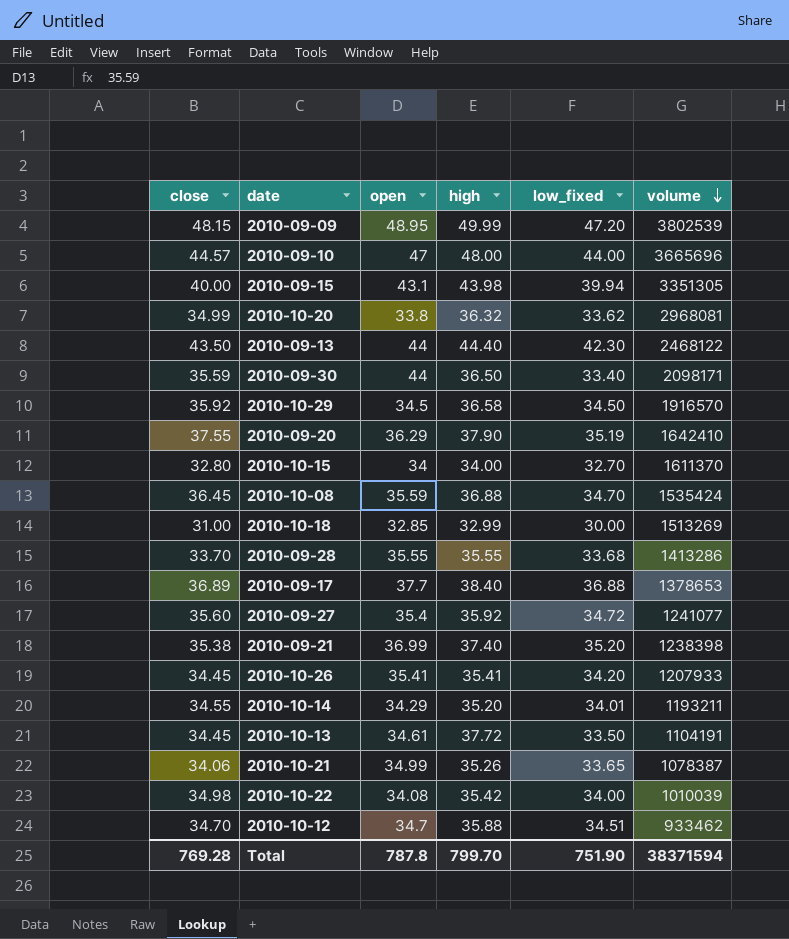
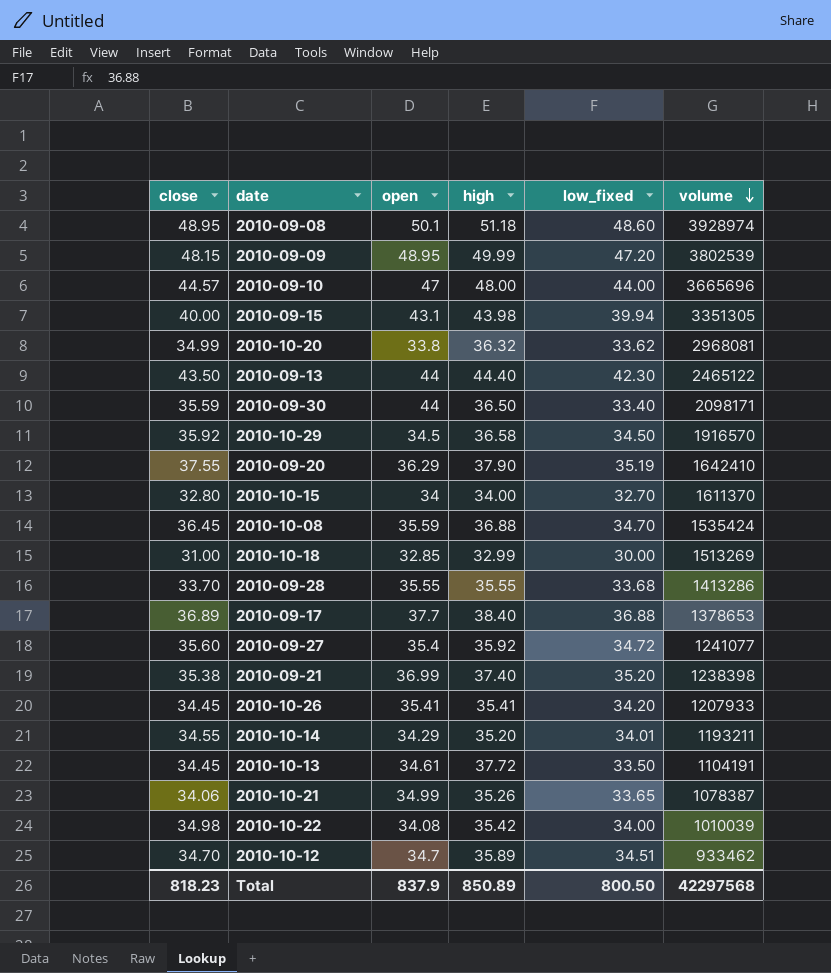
row 2010-09-08: none -> 48.95 | 50.1 | 51.18 | 48.60 | 3928974
2010-09-13 | volume: 2468122 -> 2465122
2010-10-12 | high: 35.88 -> 35.89
Total | close: 769.28 -> 818.23
Total | open: 787.8 -> 837.9
Total | high: 799.70 -> 850.89
Total | low_fixed: 751.90 -> 800.50
Total | volume: 38371594 -> 42297568

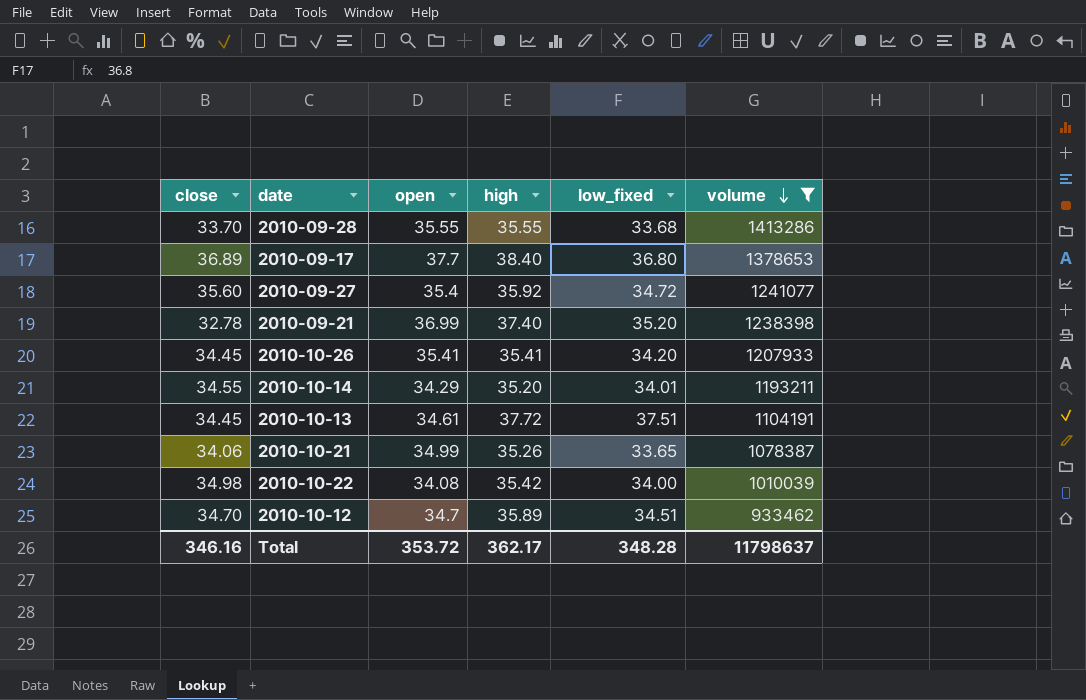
filter: none -> volume <= 1413286
2010-09-17 | low_fixed: 36.88 -> 36.80
2010-09-21 | close: 35.38 -> 32.78
2010-10-13 | low_fixed: 33.50 -> 37.51
Total | close: 818.23 -> 346.16
Total | open: 837.9 -> 353.72
Total | high: 850.89 -> 362.17
Total | low_fixed: 800.50 -> 348.28
Total | volume: 42297568 -> 11798637

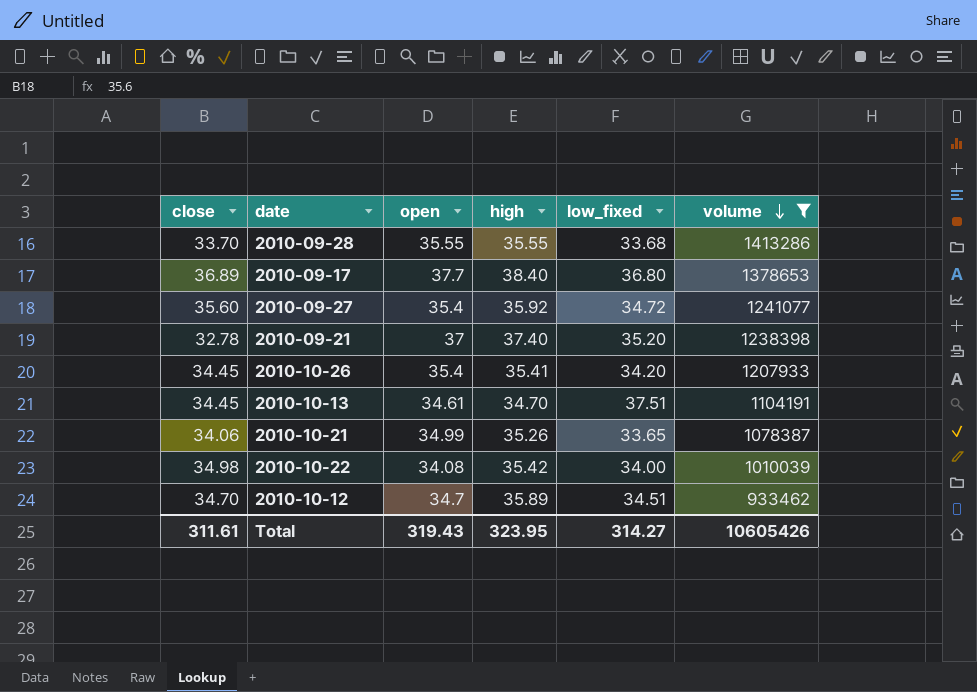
row 2010-10-14: 34.55 | 34.29 | 35.20 | 34.01 | 1193211 -> none
2010-09-21 | open: 36.99 -> 37
2010-10-26 | open: 35.41 -> 35.4
2010-10-13 | high: 37.72 -> 34.70
Total | close: 346.16 -> 311.61
Total | open: 353.72 -> 319.43
Total | high: 362.17 -> 323.95
Total | low_fixed: 348.28 -> 314.27
Total | volume: 11798637 -> 10605426

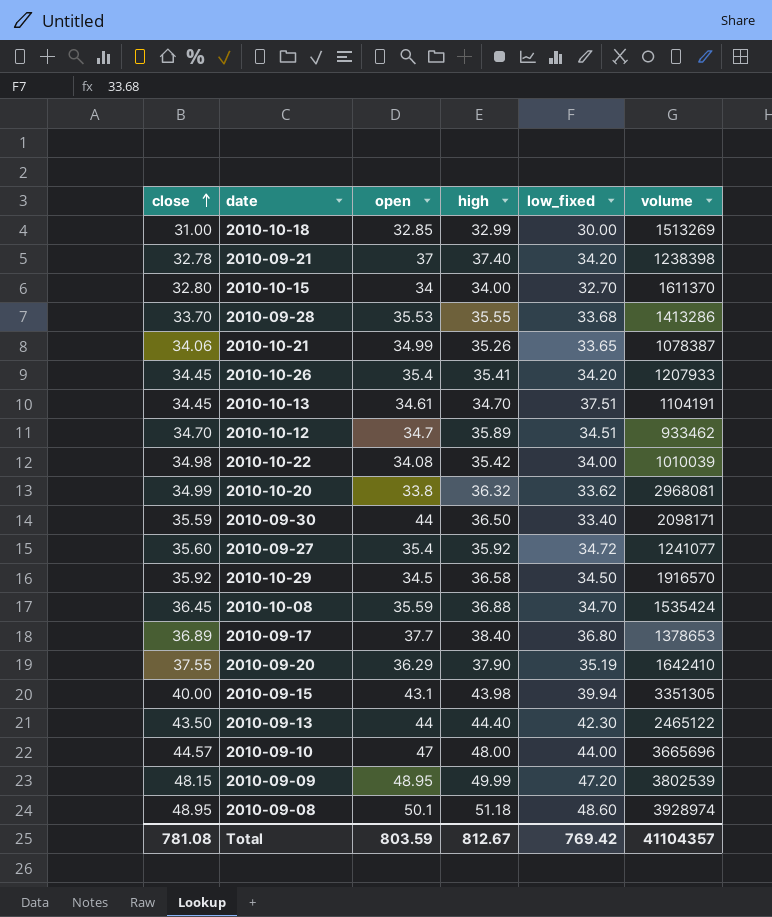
filter: volume <= 1413286 -> none
row order: volume descending -> close ascending
2010-09-21 | low_fixed: 35.20 -> 34.20
2010-09-28 | open: 35.55 -> 35.53
Total | close: 311.61 -> 781.08
Total | open: 319.43 -> 803.59
Total | high: 323.95 -> 812.67
Total | low_fixed: 314.27 -> 769.42
Total | volume: 10605426 -> 41104357

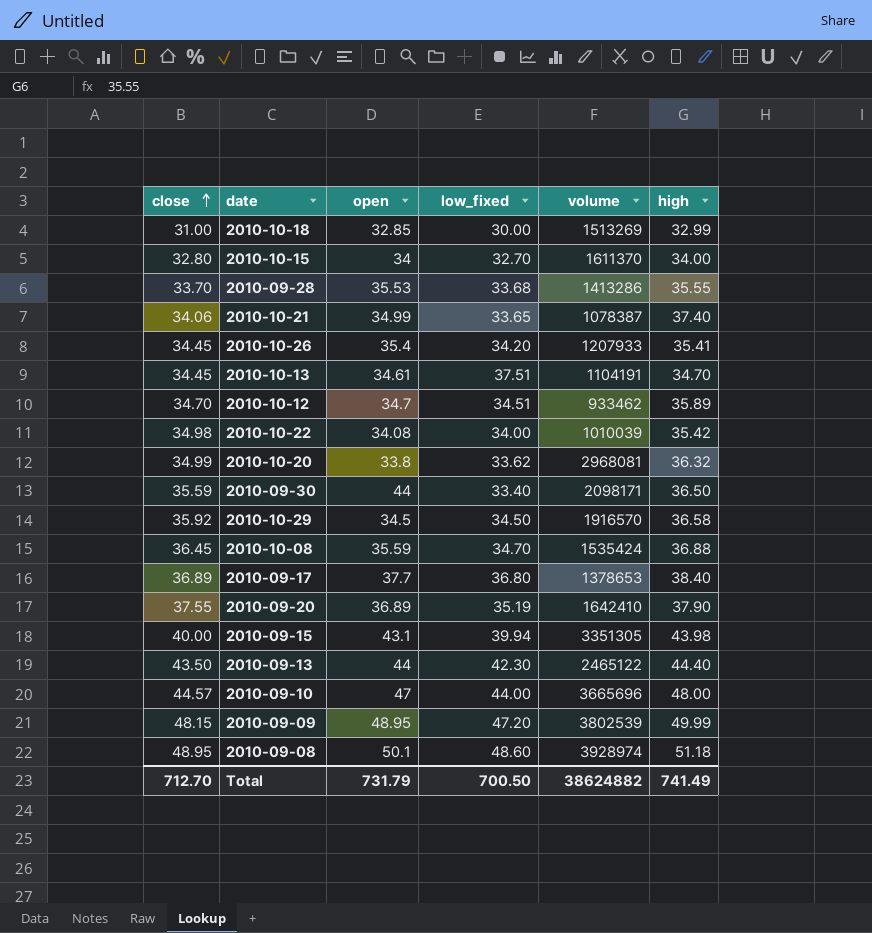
column high | position: 4 -> 6
row 2010-09-21: 32.78 | 37 | 37.40 | 34.20 | 1238398 -> none
row 2010-09-27: 35.60 | 35.4 | 35.92 | 34.72 | 1241077 -> none
2010-10-21 | high: 35.26 -> 37.40
2010-09-20 | open: 36.29 -> 36.89
Total | close: 781.08 -> 712.70
Total | open: 803.59 -> 731.79
Total | low_fixed: 769.42 -> 700.50
Total | volume: 41104357 -> 38624882
Total | high: 812.67 -> 741.49

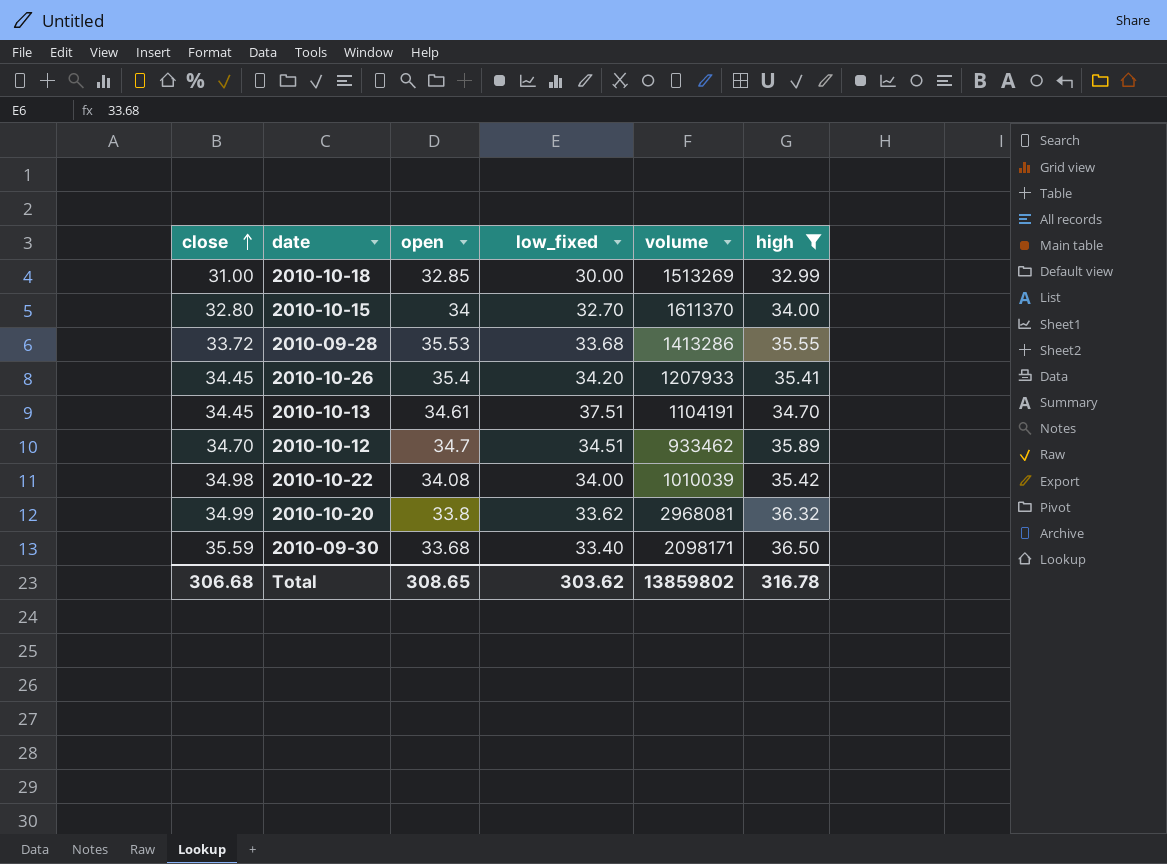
filter: none -> high <= 36.50
2010-09-28 | close: 33.70 -> 33.72
2010-09-30 | open: 44 -> 33.68
Total | close: 712.70 -> 306.68
Total | open: 731.79 -> 308.65
Total | low_fixed: 700.50 -> 303.62
Total | volume: 38624882 -> 13859802
Total | high: 741.49 -> 316.78

